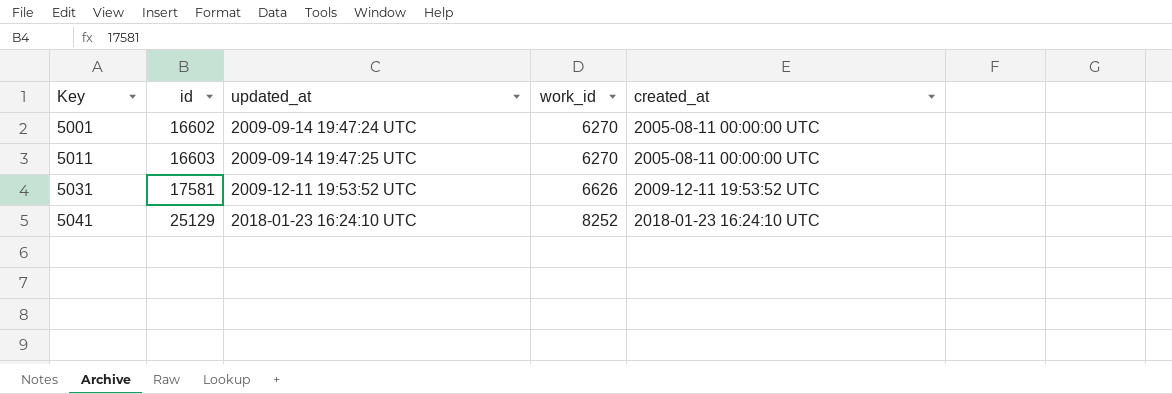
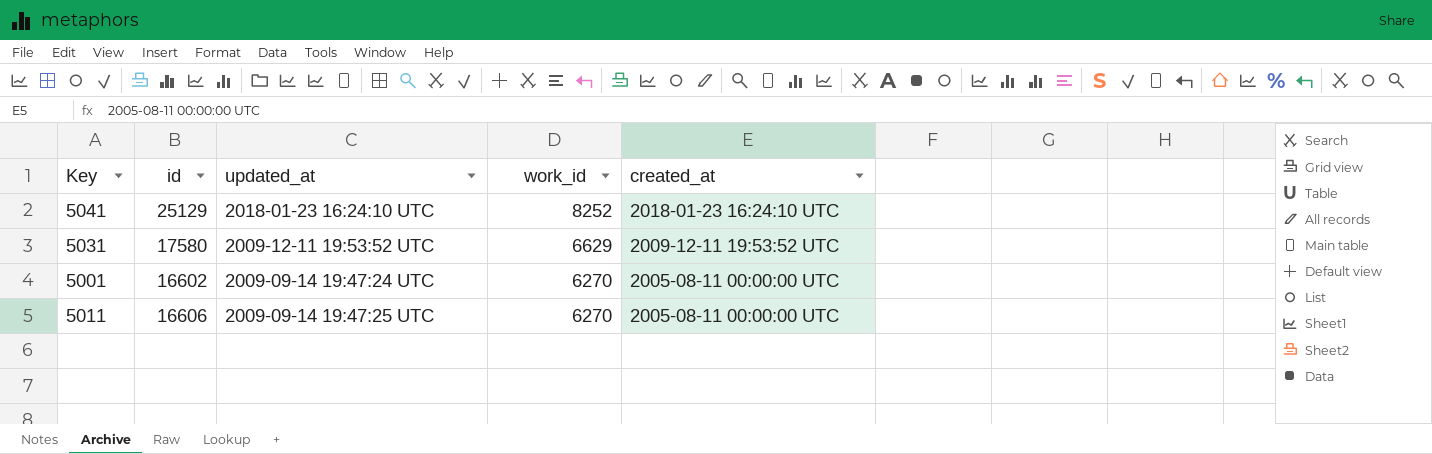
row order: Key ascending -> work_id descending
5031 | id: 17581 -> 17580
5031 | work_id: 6626 -> 6629
5011 | id: 16603 -> 16606

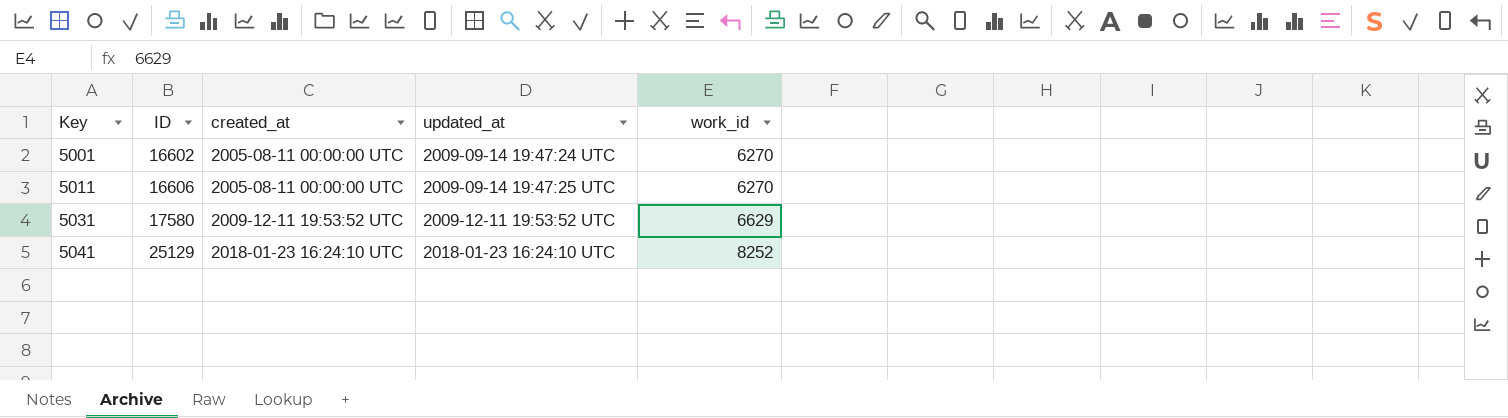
row order: work_id descending -> Key ascending
column name: id -> ID
column created_at | position: 5 -> 3

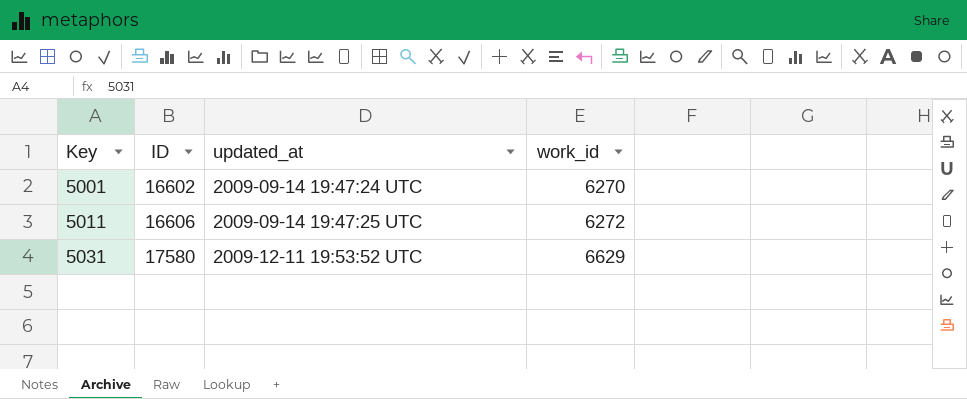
column created_at | position: 3 -> none
row 5041: 25129 | 2018-01-23 16:24:10 UTC | 2018-01-23 16:24:10 UTC | 8252 -> none
5011 | work_id: 6270 -> 6272

